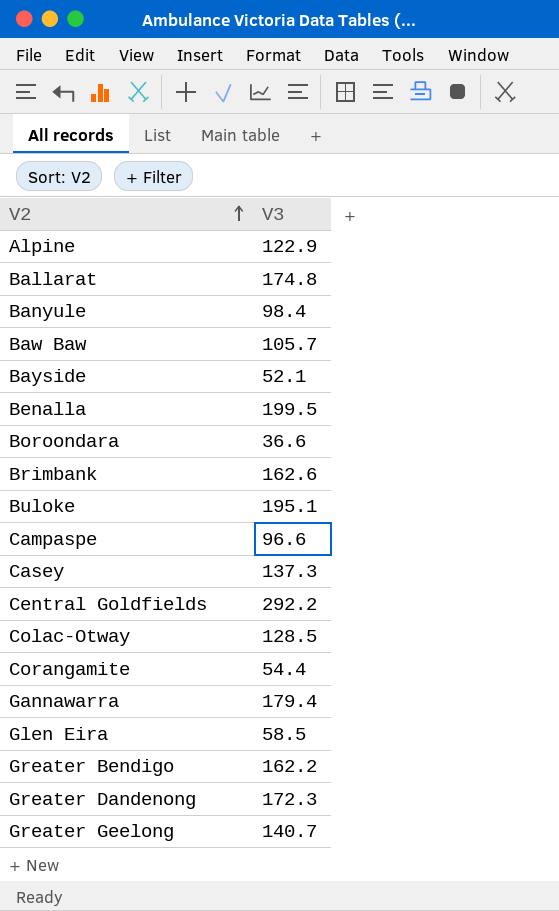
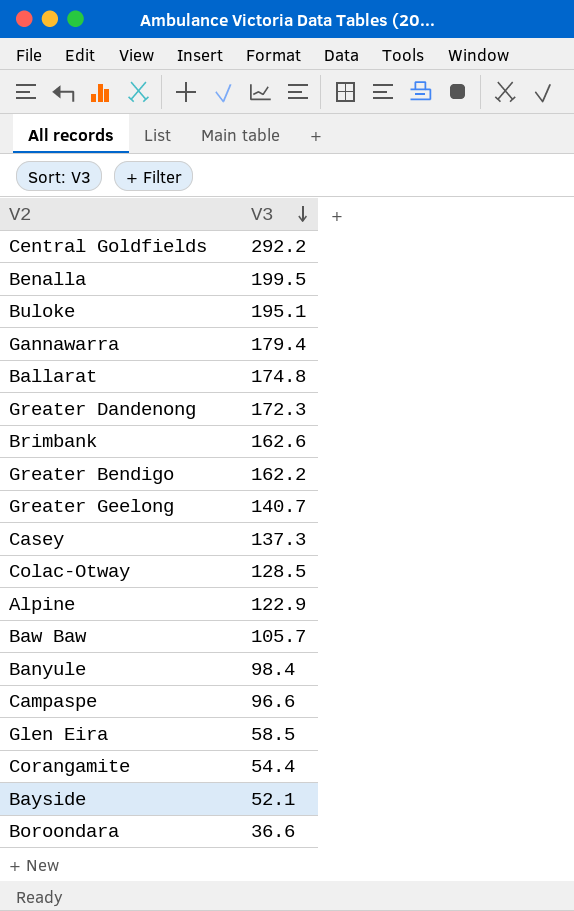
row order: V2 ascending -> V3 descending

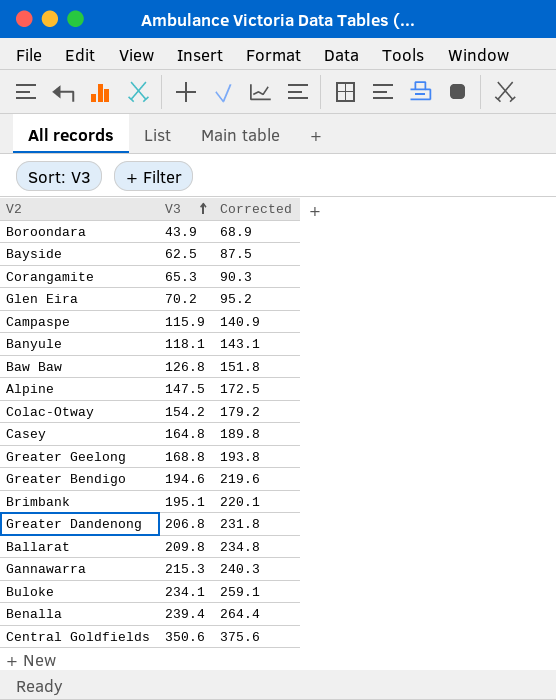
row order: V3 descending -> V3 ascending
column Corrected | formula: none -> [V3] + 25
Boroondara | V3: 36.6 -> 43.9
Bayside | V3: 52.1 -> 62.5
Corangamite | V3: 54.4 -> 65.3
Glen Eira | V3: 58.5 -> 70.2
Campaspe | V3: 96.6 -> 115.9
Banyule | V3: 98.4 -> 118.1
Baw Baw | V3: 105.7 -> 126.8
Alpine | V3: 122.9 -> 147.5
Colac-Otway | V3: 128.5 -> 154.2
Casey | V3: 137.3 -> 164.8
Greater Geelong | V3: 140.7 -> 168.8
Greater Bendigo | V3: 162.2 -> 194.6
Brimbank | V3: 162.6 -> 195.1
Greater Dandenong | V3: 172.3 -> 206.8
Ballarat | V3: 174.8 -> 209.8
Gannawarra | V3: 179.4 -> 215.3
Buloke | V3: 195.1 -> 234.1
Benalla | V3: 199.5 -> 239.4
Central Goldfields | V3: 292.2 -> 350.6

